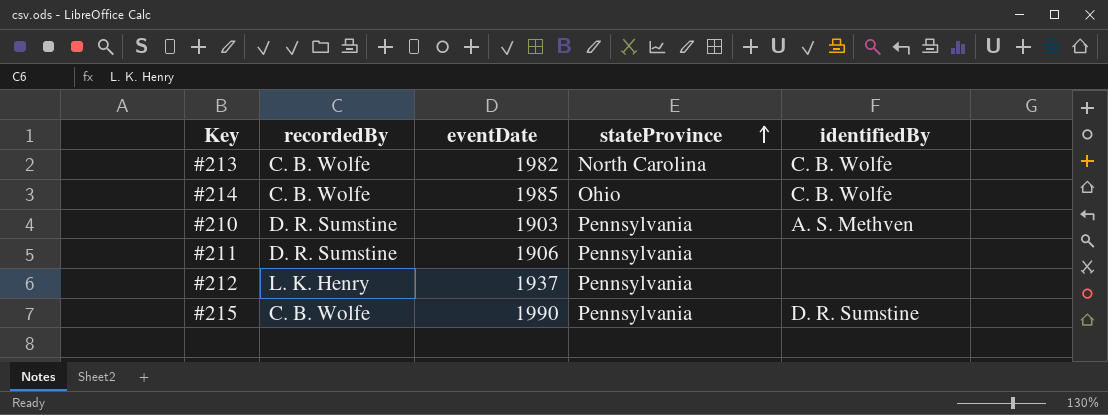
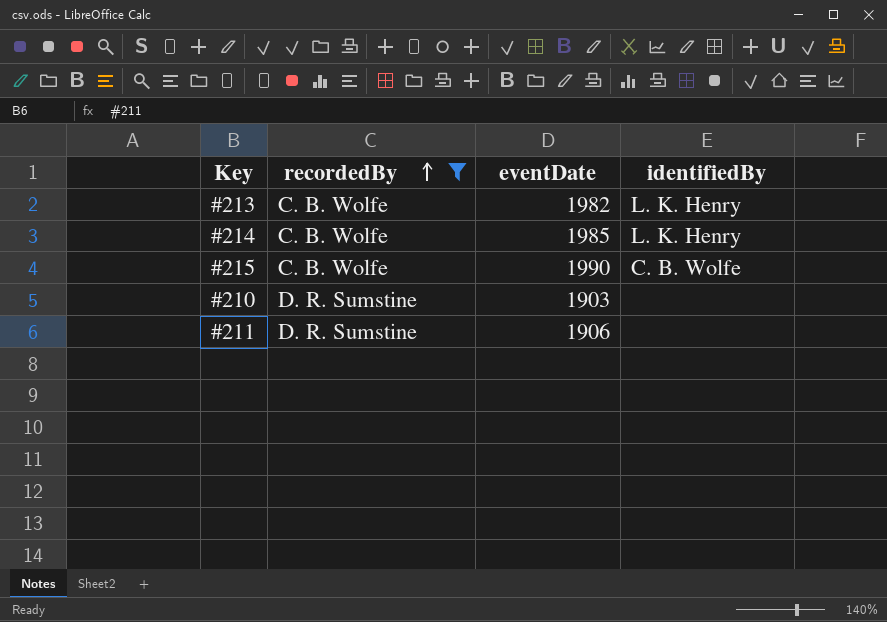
filter: none -> recordedBy != L. K. Henry
row order: stateProvince ascending -> recordedBy ascending
column stateProvince | position: 4 -> none
#213 | identifiedBy: C. B. Wolfe -> L. K. Henry
#214 | identifiedBy: C. B. Wolfe -> L. K. Henry
#215 | identifiedBy: D. R. Sumstine -> C. B. Wolfe
#210 | identifiedBy: A. S. Methven -> none

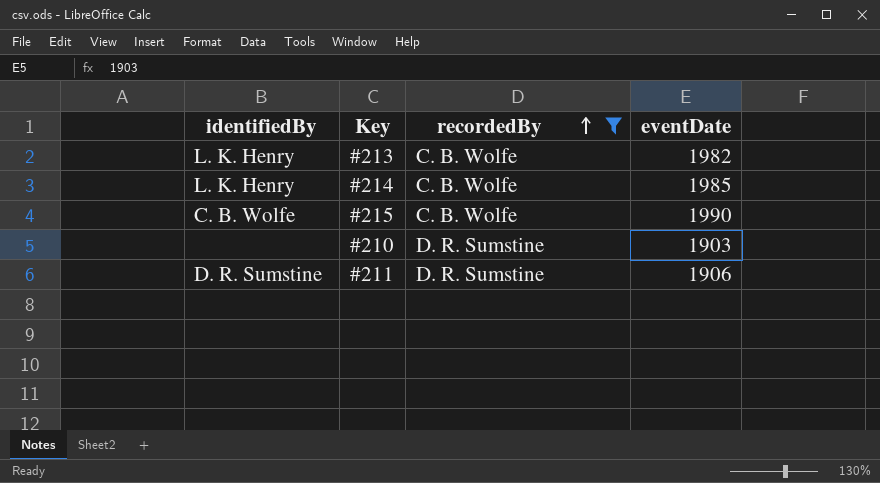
column identifiedBy | position: 4 -> 1
#211 | identifiedBy: none -> D. R. Sumstine

